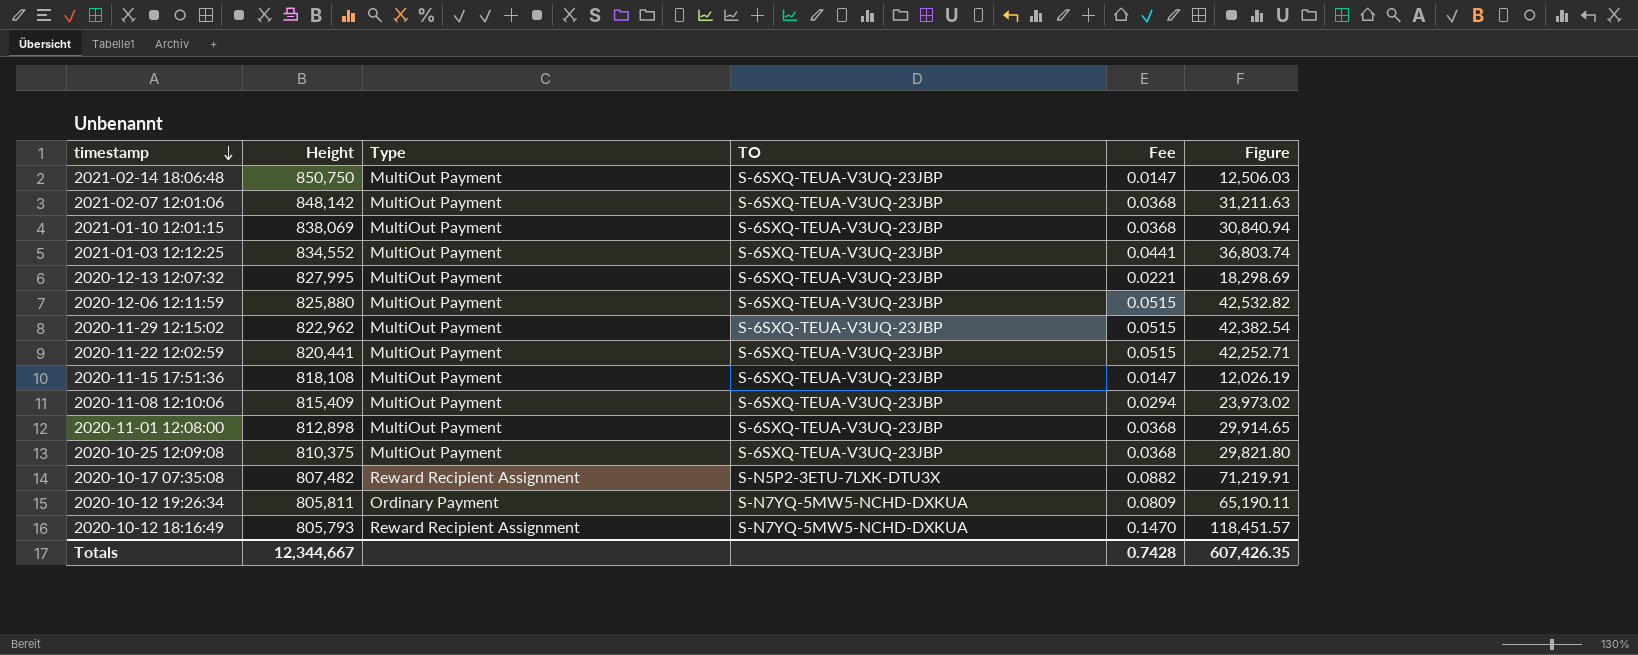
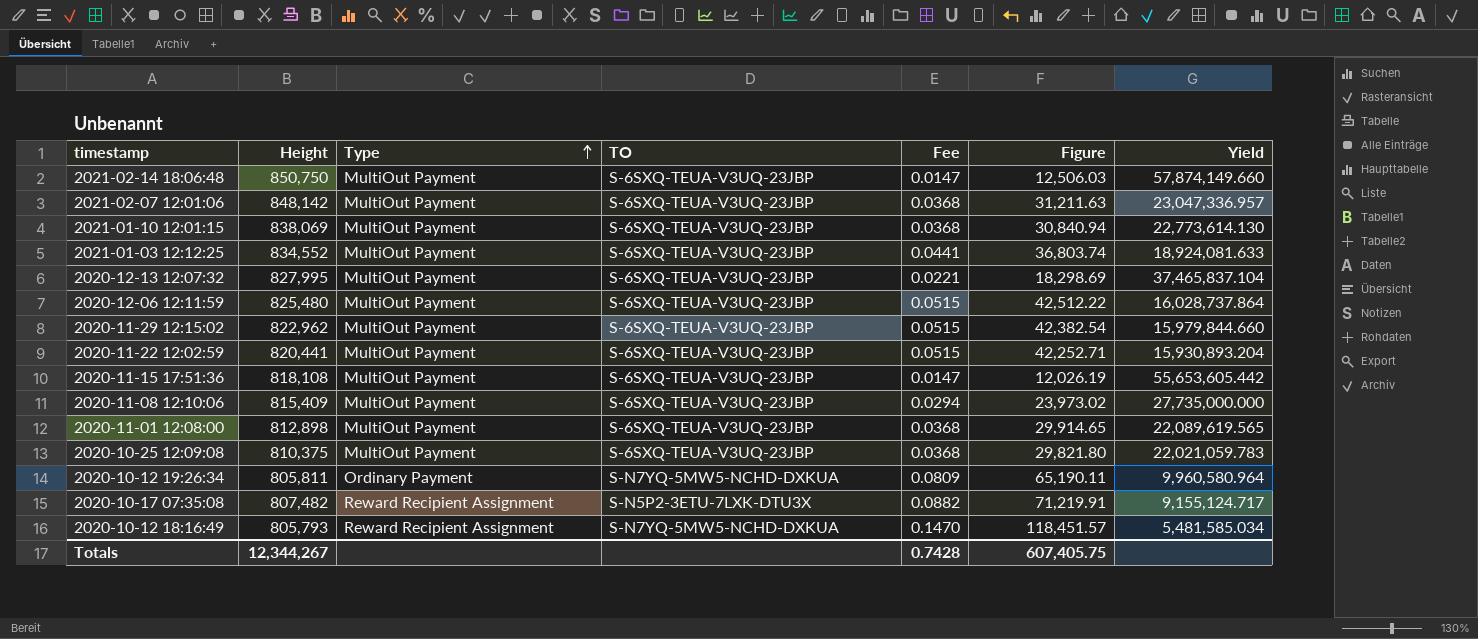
row order: timestamp descending -> Type ascending
column Yield | formula: none -> [Height] / [Fee]
2020-12-06 12:11:59 | Height: 825,880 -> 825,480
2020-12-06 12:11:59 | Figure: 42,532.82 -> 42,512.22
Totals | Height: 12,344,667 -> 12,344,267
Totals | Figure: 607,426.35 -> 607,405.75

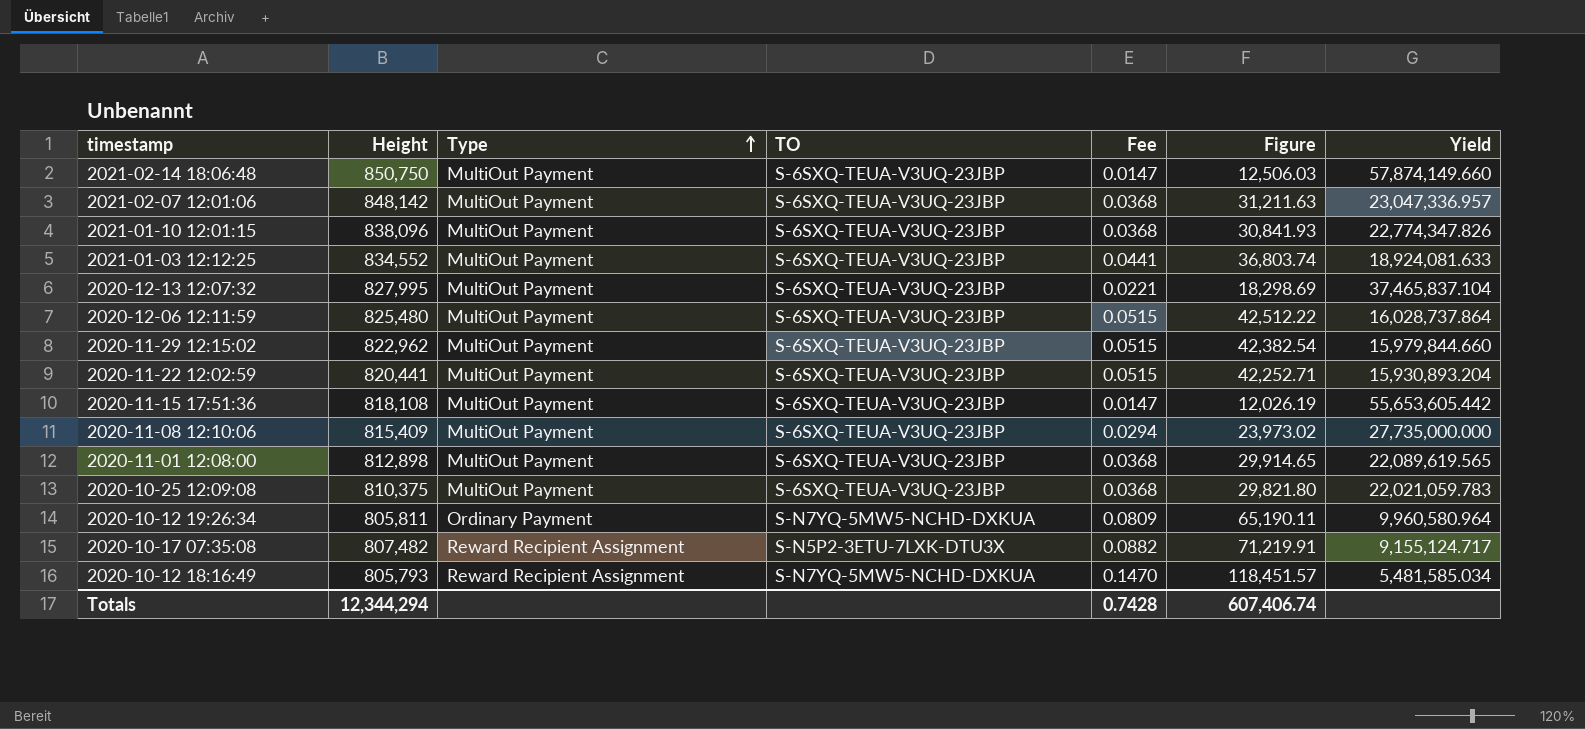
2021-01-10 12:01:15 | Height: 838,069 -> 838,096
2021-01-10 12:01:15 | Figure: 30,840.94 -> 30,841.93
2021-01-10 12:01:15 | Yield: 22,773,614.130 -> 22,774,347.826
Totals | Height: 12,344,267 -> 12,344,294
Totals | Figure: 607,405.75 -> 607,406.74

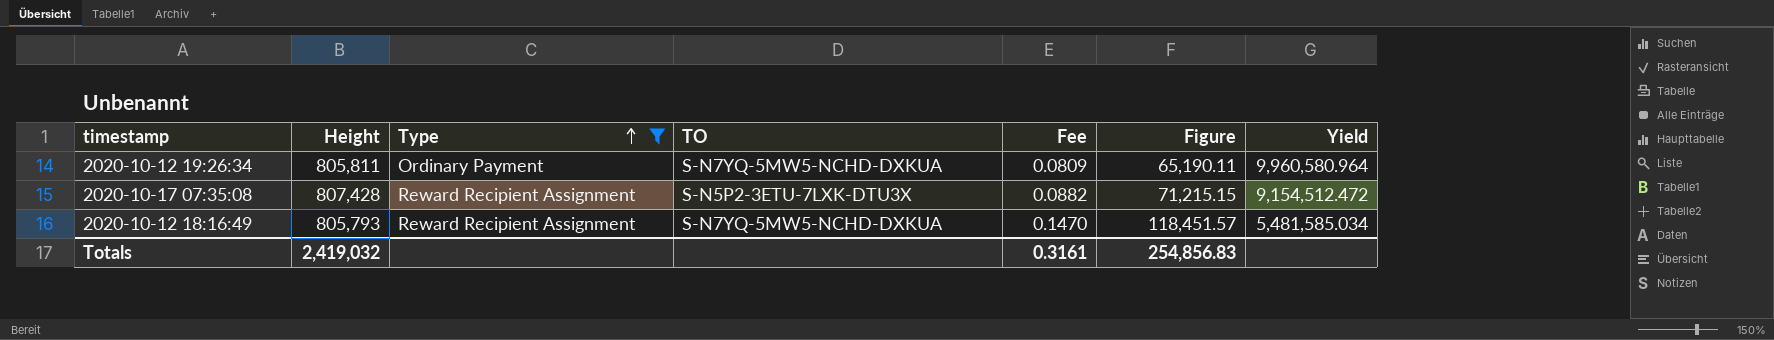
filter: none -> Type != MultiOut Payment
2020-10-17 07:35:08 | Height: 807,482 -> 807,428
2020-10-17 07:35:08 | Figure: 71,219.91 -> 71,215.15
2020-10-17 07:35:08 | Yield: 9,155,124.717 -> 9,154,512.472
Totals | Height: 12,344,294 -> 2,419,032
Totals | Fee: 0.7428 -> 0.3161
Totals | Figure: 607,406.74 -> 254,856.83

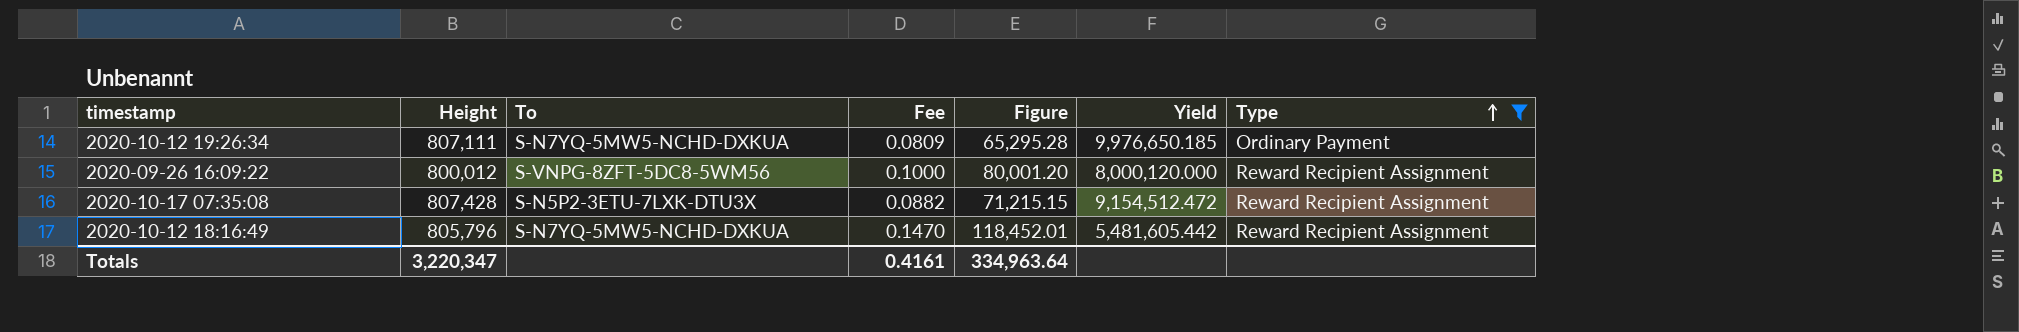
column name: TO -> To
column Type | position: 3 -> 7
2020-10-12 19:26:34 | Height: 805,811 -> 807,111
2020-10-12 19:26:34 | Figure: 65,190.11 -> 65,295.28
2020-10-12 19:26:34 | Yield: 9,960,580.964 -> 9,976,650.185
row 2020-09-26 16:09:22: none -> 800,012 | S-VNPG-8ZFT-5DC8-5WM56 | 0.1000 | 80,001.20 | 8,000,120.000 | Reward Recipient Assignment
2020-10-12 18:16:49 | Height: 805,793 -> 805,796
2020-10-12 18:16:49 | Figure: 118,451.57 -> 118,452.01
2020-10-12 18:16:49 | Yield: 5,481,585.034 -> 5,481,605.442
Totals | Height: 2,419,032 -> 3,220,347
Totals | Fee: 0.3161 -> 0.4161
Totals | Figure: 254,856.83 -> 334,963.64

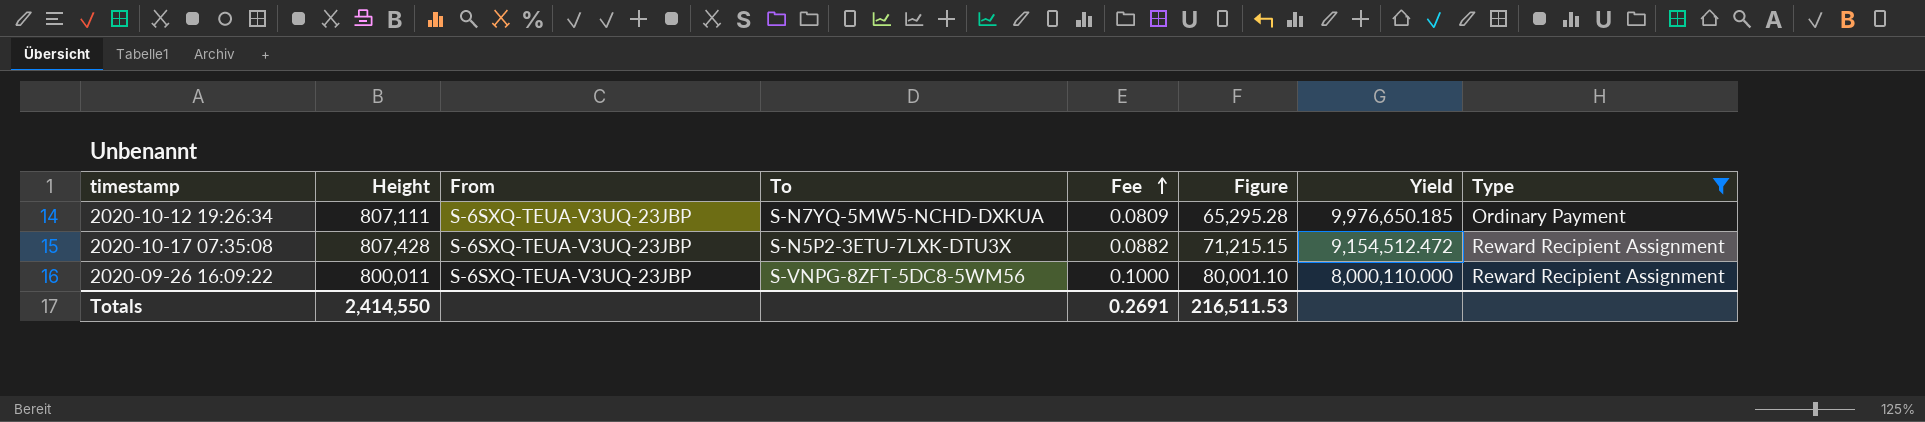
row order: Type ascending -> Fee ascending
column From | position: none -> 3
row 2020-10-12 18:16:49: 805,796 | S-N7YQ-5MW5-NCHD-DXKUA | 0.1470 | 118,452.01 | 5,481,605.442 | Reward Recipient Assignment -> none
2020-09-26 16:09:22 | Height: 800,012 -> 800,011
2020-09-26 16:09:22 | Figure: 80,001.20 -> 80,001.10
2020-09-26 16:09:22 | Yield: 8,000,120.000 -> 8,000,110.000
Totals | Height: 3,220,347 -> 2,414,550
Totals | Fee: 0.4161 -> 0.2691
Totals | Figure: 334,963.64 -> 216,511.53

